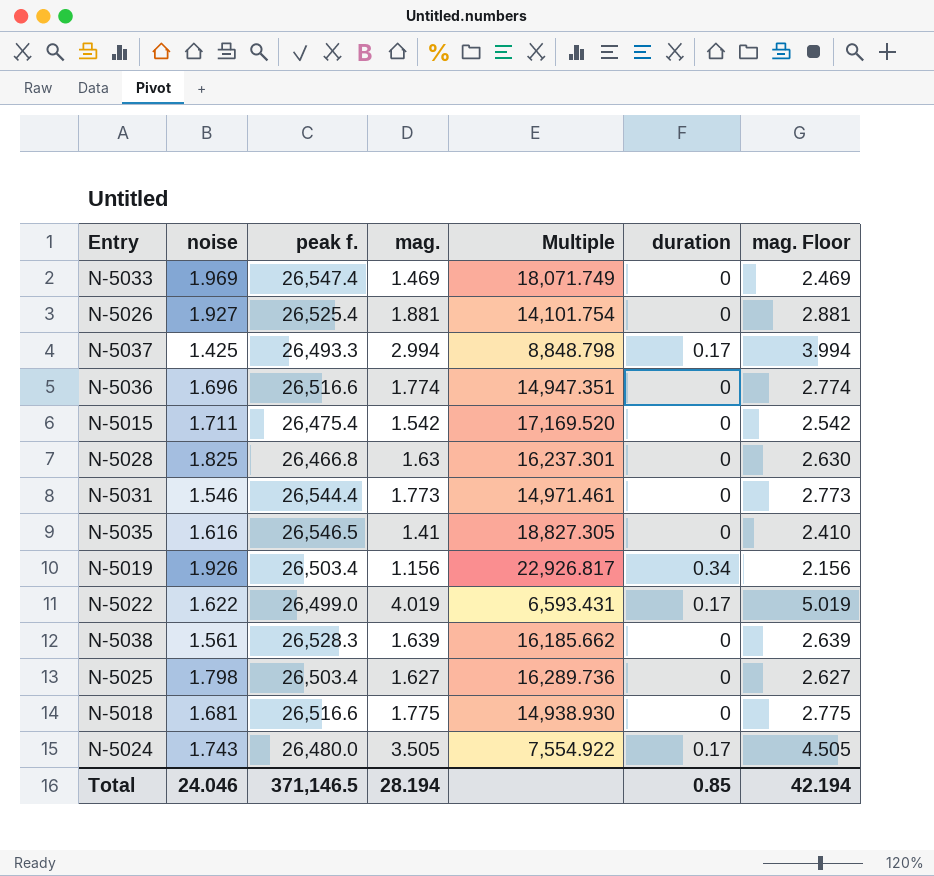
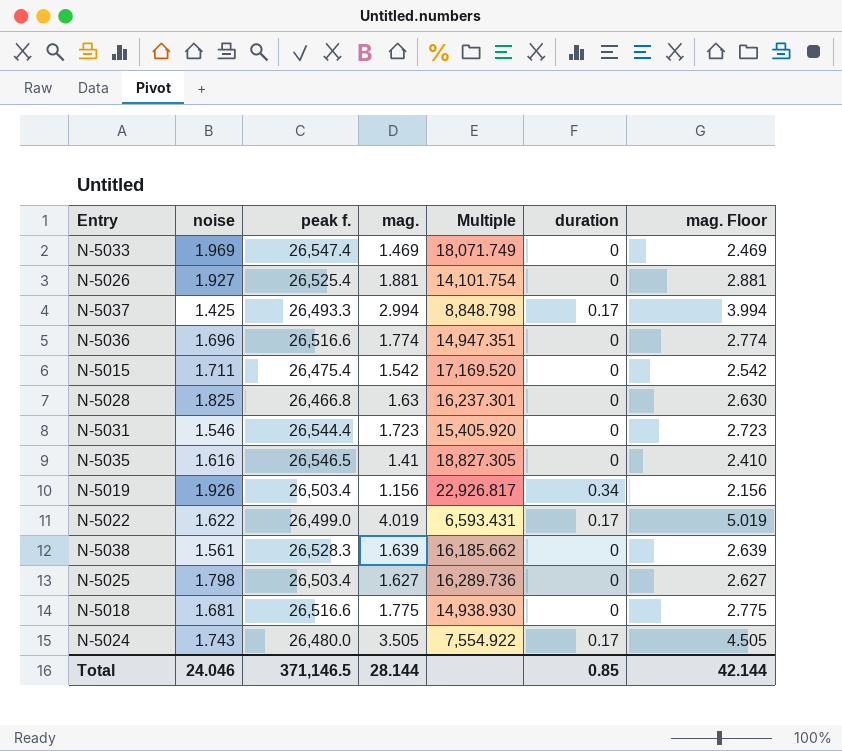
N-5031 | mag.: 1.773 -> 1.723
N-5031 | Multiple: 14,971.461 -> 15,405.920
N-5031 | mag. Floor: 2.773 -> 2.723
Total | mag.: 28.194 -> 28.144
Total | mag. Floor: 42.194 -> 42.144

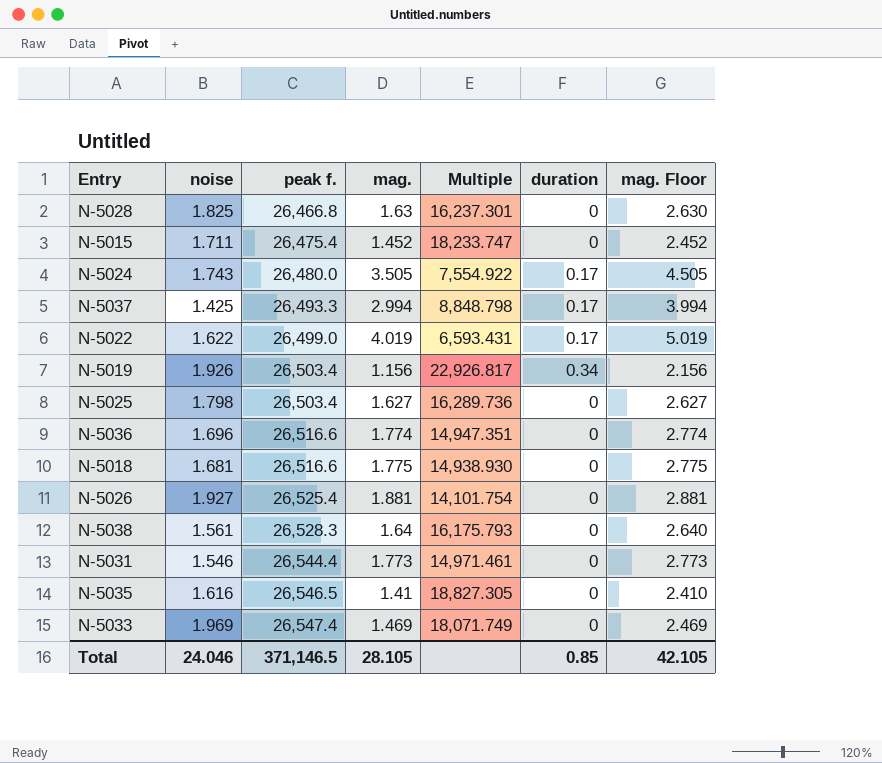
row order: none -> peak f. ascending
N-5015 | mag.: 1.542 -> 1.452
N-5015 | Multiple: 17,169.520 -> 18,233.747
N-5015 | mag. Floor: 2.542 -> 2.452
N-5038 | mag.: 1.639 -> 1.64
N-5038 | Multiple: 16,185.662 -> 16,175.793
N-5038 | mag. Floor: 2.639 -> 2.640
N-5031 | mag.: 1.723 -> 1.773
N-5031 | Multiple: 15,405.920 -> 14,971.461
N-5031 | mag. Floor: 2.723 -> 2.773
Total | mag.: 28.144 -> 28.105
Total | mag. Floor: 42.144 -> 42.105

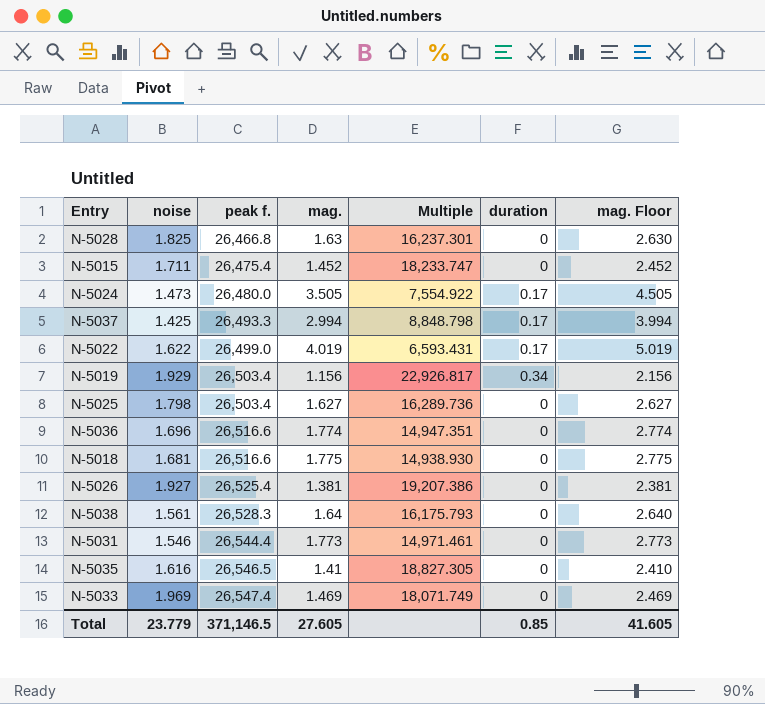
N-5024 | noise: 1.743 -> 1.473
N-5019 | noise: 1.926 -> 1.929
N-5026 | mag.: 1.881 -> 1.381
N-5026 | Multiple: 14,101.754 -> 19,207.386
N-5026 | mag. Floor: 2.881 -> 2.381
Total | noise: 24.046 -> 23.779
Total | mag.: 28.105 -> 27.605
Total | mag. Floor: 42.105 -> 41.605

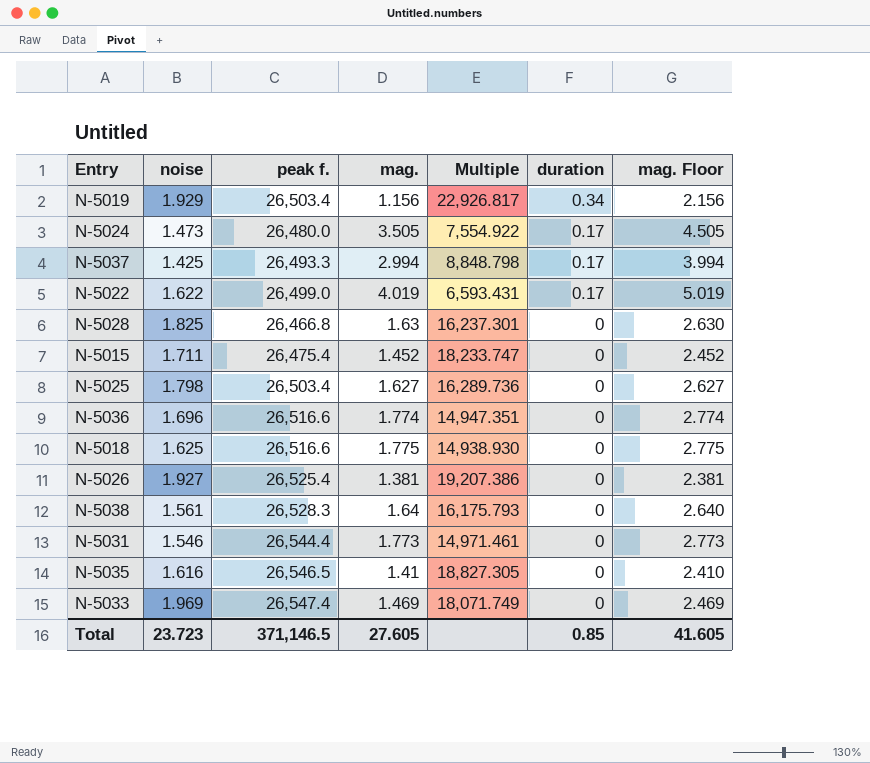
row order: peak f. ascending -> duration descending
N-5018 | noise: 1.681 -> 1.625
Total | noise: 23.779 -> 23.723

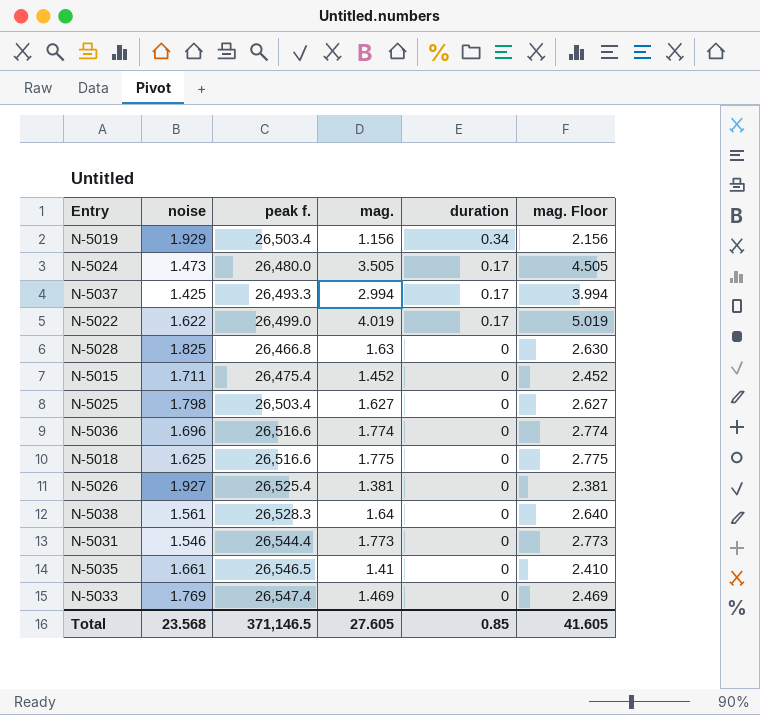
column Multiple | formula: [peak f.] / [mag.] -> none
N-5035 | noise: 1.616 -> 1.661
N-5033 | noise: 1.969 -> 1.769
Total | noise: 23.723 -> 23.568

